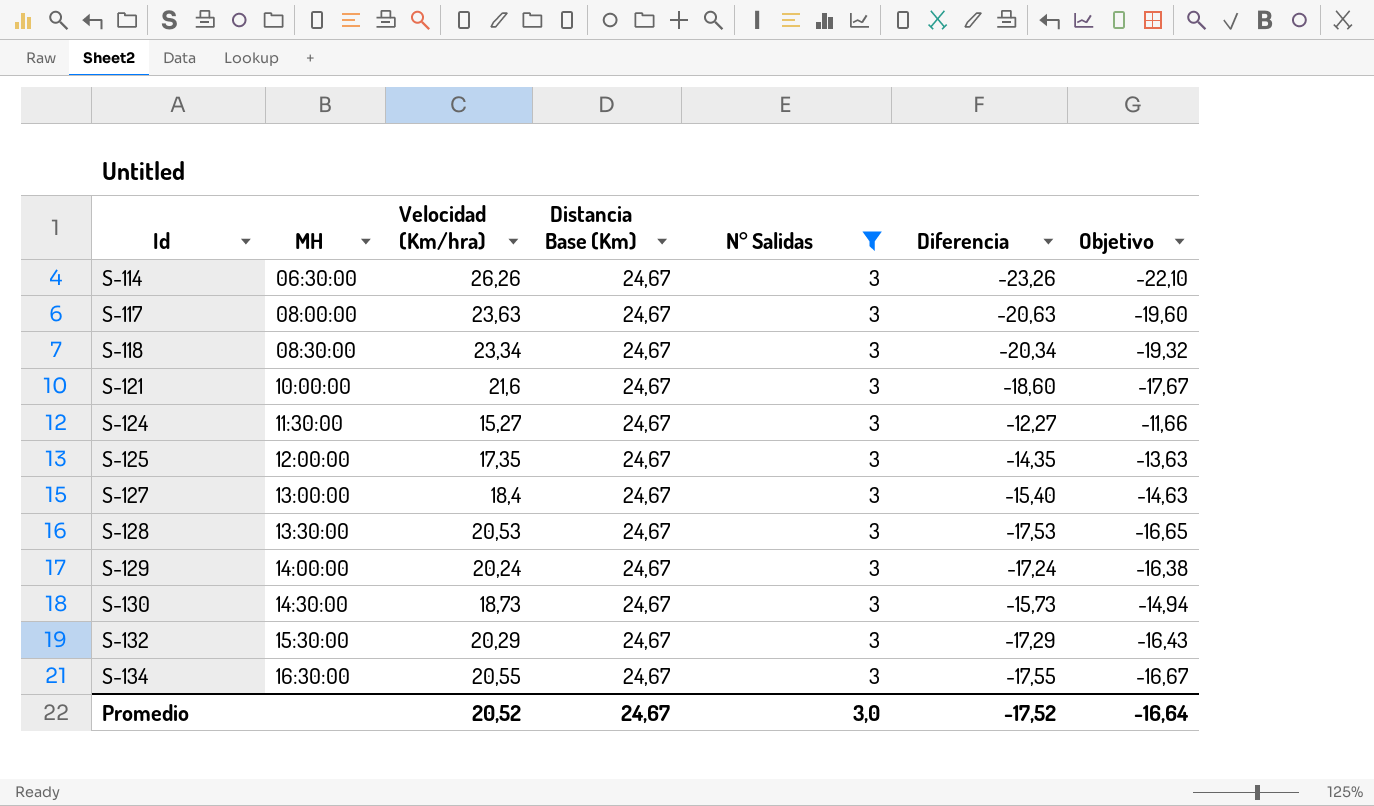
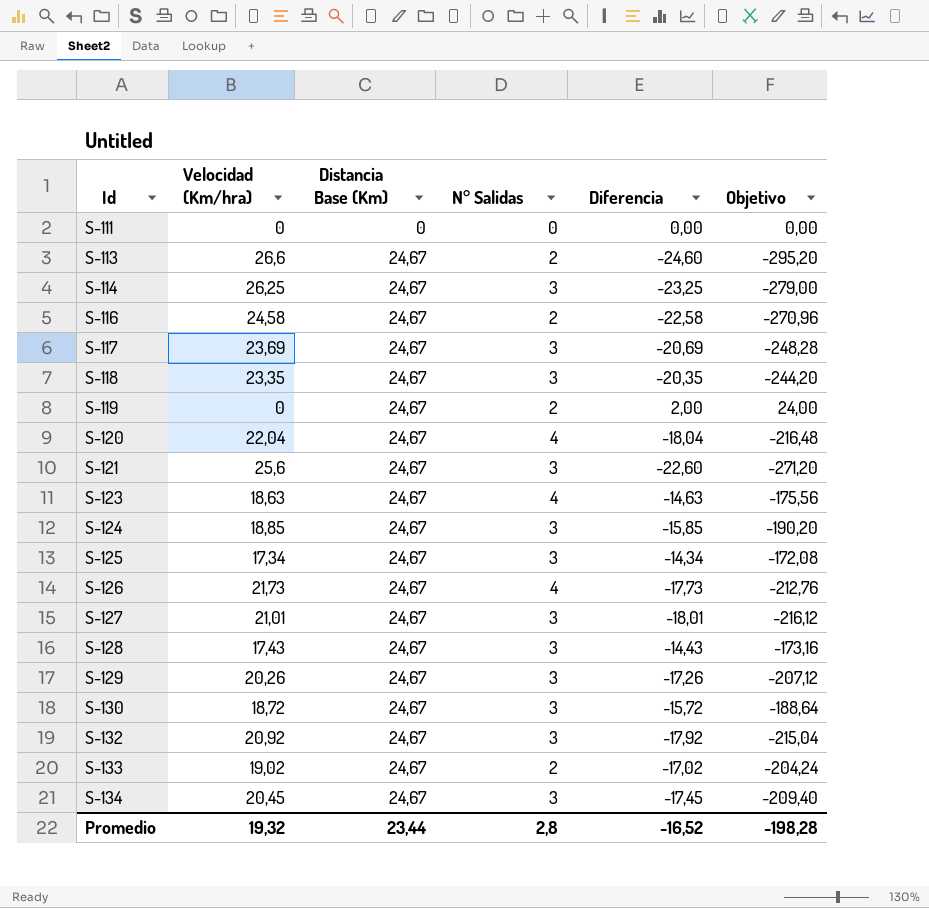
filter: N° Salidas = 3 -> none
column MH | position: 2 -> none
column Objetivo | formula: [Diferencia] * 0,95 -> [Diferencia] * 12
S-114 | Velocidad (Km/hra): 26,26 -> 26,25
S-114 | Diferencia: -23,26 -> -23,25
S-117 | Velocidad (Km/hra): 23,63 -> 23,69
S-117 | Diferencia: -20,63 -> -20,69
S-118 | Velocidad (Km/hra): 23,34 -> 23,35
S-118 | Diferencia: -20,34 -> -20,35
S-121 | Velocidad (Km/hra): 21,6 -> 25,6
S-121 | Diferencia: -18,60 -> -22,60
S-124 | Velocidad (Km/hra): 15,27 -> 18,85
S-124 | Diferencia: -12,27 -> -15,85
S-125 | Velocidad (Km/hra): 17,35 -> 17,34
S-125 | Diferencia: -14,35 -> -14,34
S-127 | Velocidad (Km/hra): 18,4 -> 21,01
S-127 | Diferencia: -15,40 -> -18,01
S-128 | Velocidad (Km/hra): 20,53 -> 17,43
S-128 | Diferencia: -17,53 -> -14,43
S-129 | Velocidad (Km/hra): 20,24 -> 20,26
S-129 | Diferencia: -17,24 -> -17,26
S-130 | Velocidad (Km/hra): 18,73 -> 18,72
S-130 | Diferencia: -15,73 -> -15,72
S-132 | Velocidad (Km/hra): 20,29 -> 20,92
S-132 | Diferencia: -17,29 -> -17,92
S-134 | Velocidad (Km/hra): 20,55 -> 20,45
S-134 | Diferencia: -17,55 -> -17,45
Promedio | Velocidad (Km/hra): 20,52 -> 19,32
Promedio | Distancia Base (Km): 24,67 -> 23,44
Promedio | N° Salidas: 3,0 -> 2,8
Promedio | Diferencia: -17,52 -> -16,52
Promedio | Objetivo: -16,64 -> -198,28

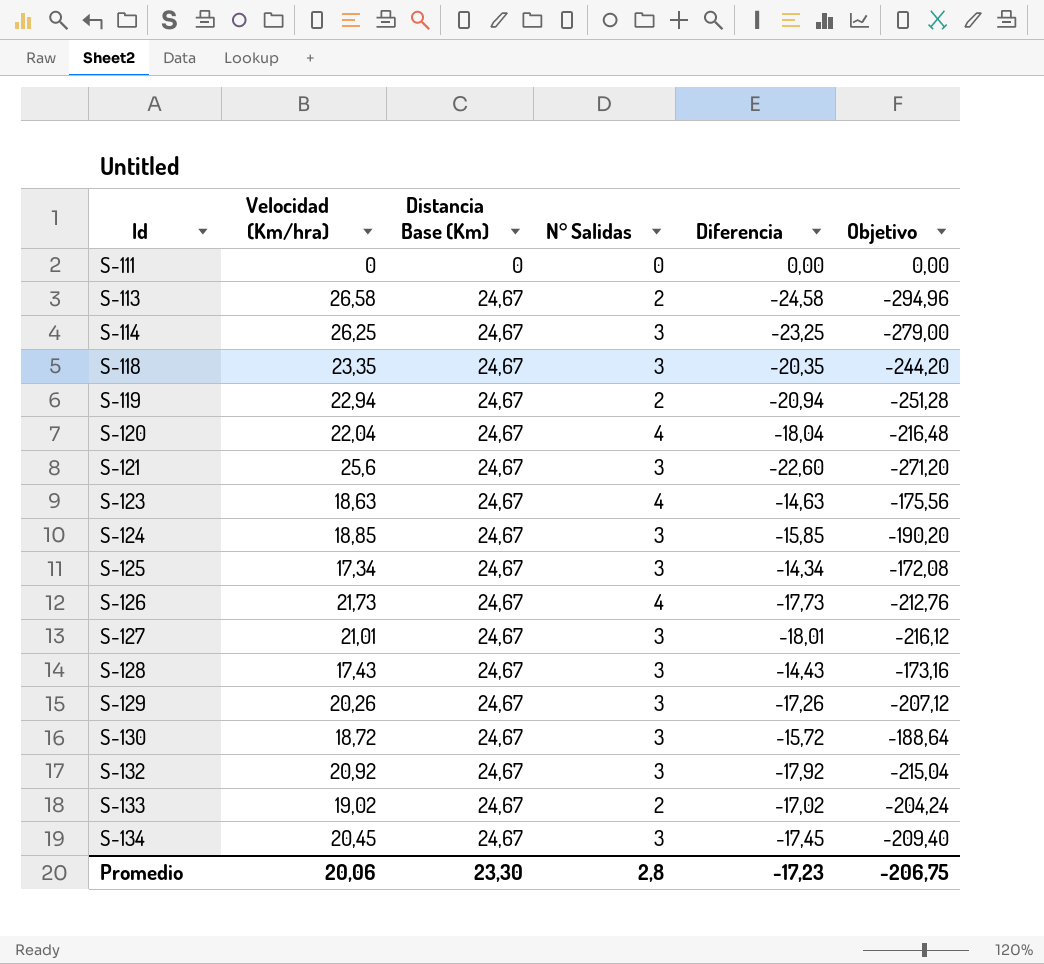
row S-116: 24,58 | 24,67 | 2 | -22,58 | -270,96 -> none
row S-117: 23,69 | 24,67 | 3 | -20,69 | -248,28 -> none
S-113 | Velocidad (Km/hra): 26,6 -> 26,58
S-113 | Diferencia: -24,60 -> -24,58
S-113 | Objetivo: -295,20 -> -294,96
S-119 | Velocidad (Km/hra): 0 -> 22,94
S-119 | Diferencia: 2,00 -> -20,94
S-119 | Objetivo: 24,00 -> -251,28
Promedio | Velocidad (Km/hra): 19,32 -> 20,06
Promedio | Distancia Base (Km): 23,44 -> 23,30
Promedio | Diferencia: -16,52 -> -17,23
Promedio | Objetivo: -198,28 -> -206,75

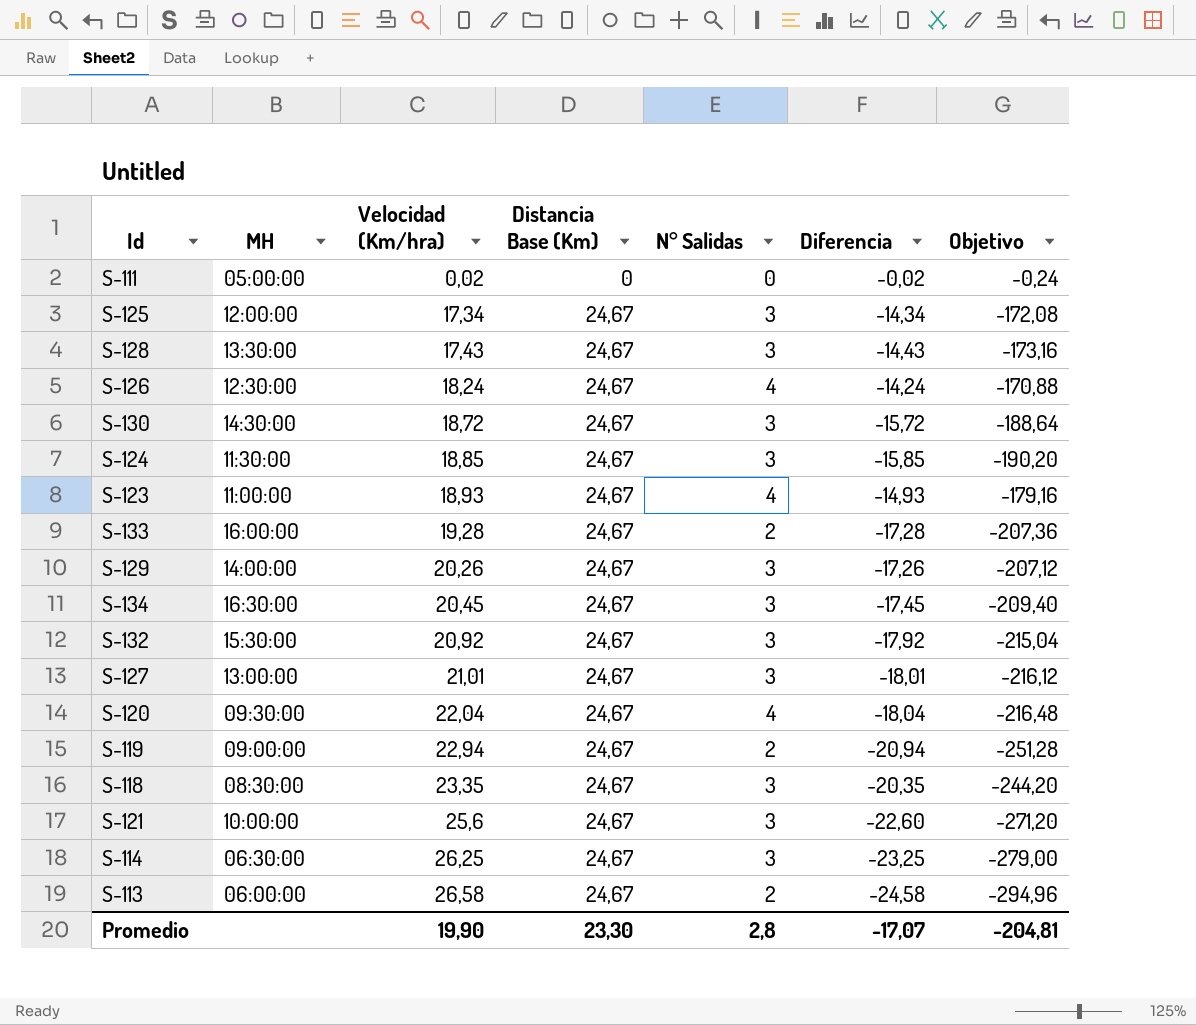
row order: Id ascending -> Velocidad (Km/hra) ascending
column MH | position: none -> 2
S-111 | Velocidad (Km/hra): 0 -> 0,02
S-111 | Diferencia: 0,00 -> -0,02
S-111 | Objetivo: 0,00 -> -0,24
S-126 | Velocidad (Km/hra): 21,73 -> 18,24
S-126 | Diferencia: -17,73 -> -14,24
S-126 | Objetivo: -212,76 -> -170,88
S-123 | Velocidad (Km/hra): 18,63 -> 18,93
S-123 | Diferencia: -14,63 -> -14,93
S-123 | Objetivo: -175,56 -> -179,16
S-133 | Velocidad (Km/hra): 19,02 -> 19,28
S-133 | Diferencia: -17,02 -> -17,28
S-133 | Objetivo: -204,24 -> -207,36
Promedio | Velocidad (Km/hra): 20,06 -> 19,90
Promedio | Diferencia: -17,23 -> -17,07
Promedio | Objetivo: -206,75 -> -204,81

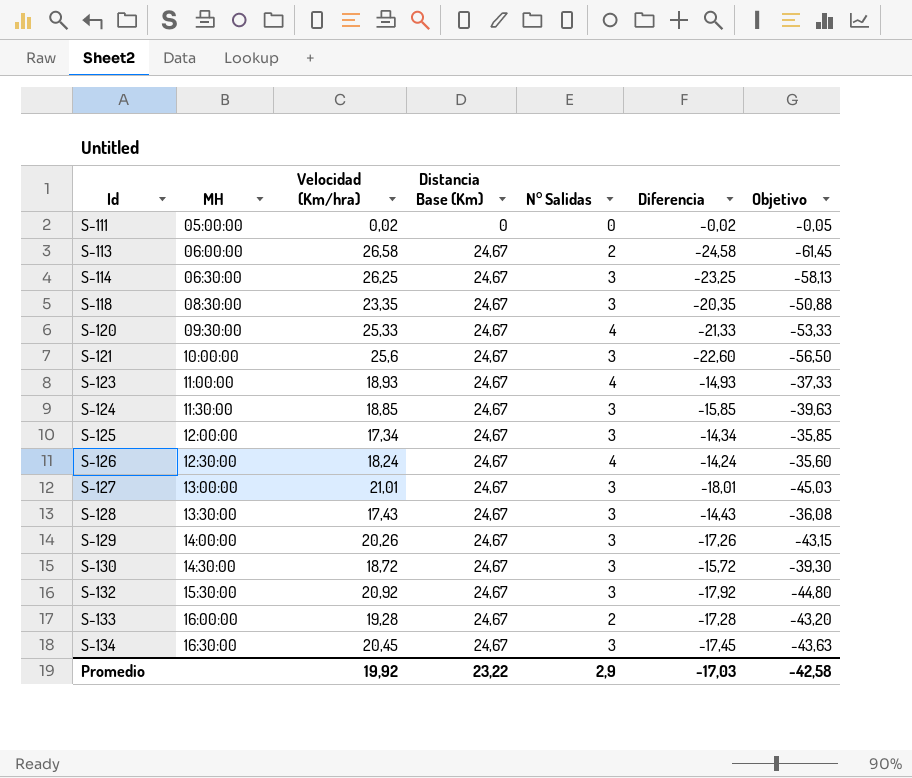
row order: Velocidad (Km/hra) ascending -> Id ascending
column Objetivo | formula: [Diferencia] * 12 -> [Diferencia] * 2,5
row S-119: 09:00:00 | 22,94 | 24,67 | 2 | -20,94 | -251,28 -> none
S-120 | Velocidad (Km/hra): 22,04 -> 25,33
S-120 | Diferencia: -18,04 -> -21,33
Promedio | Velocidad (Km/hra): 19,90 -> 19,92
Promedio | Distancia Base (Km): 23,30 -> 23,22
Promedio | N° Salidas: 2,8 -> 2,9
Promedio | Diferencia: -17,07 -> -17,03
Promedio | Objetivo: -204,81 -> -42,58

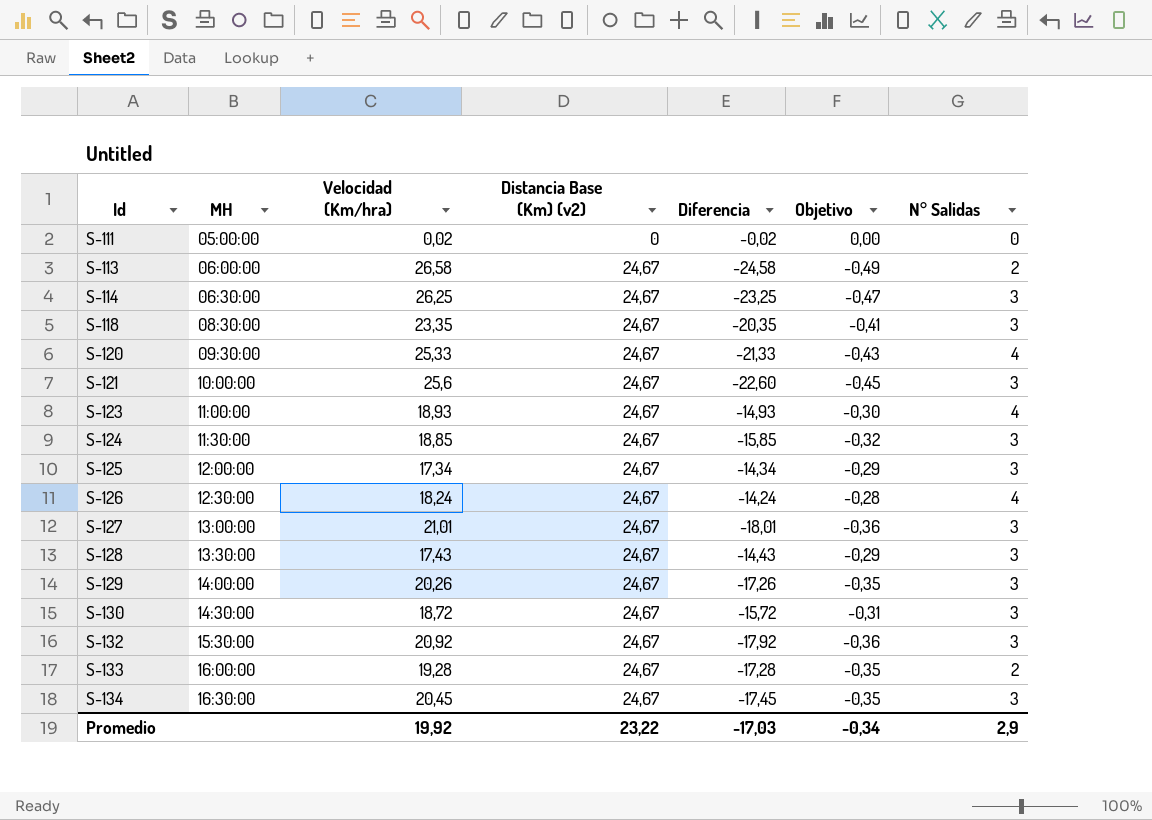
column name: Distancia Base (Km) -> Distancia Base (Km) (v2)
column Objetivo | formula: [Diferencia] * 2,5 -> [Diferencia] * 0,02
column N° Salidas | position: 5 -> 7
Promedio | Objetivo: -42,58 -> -0,34

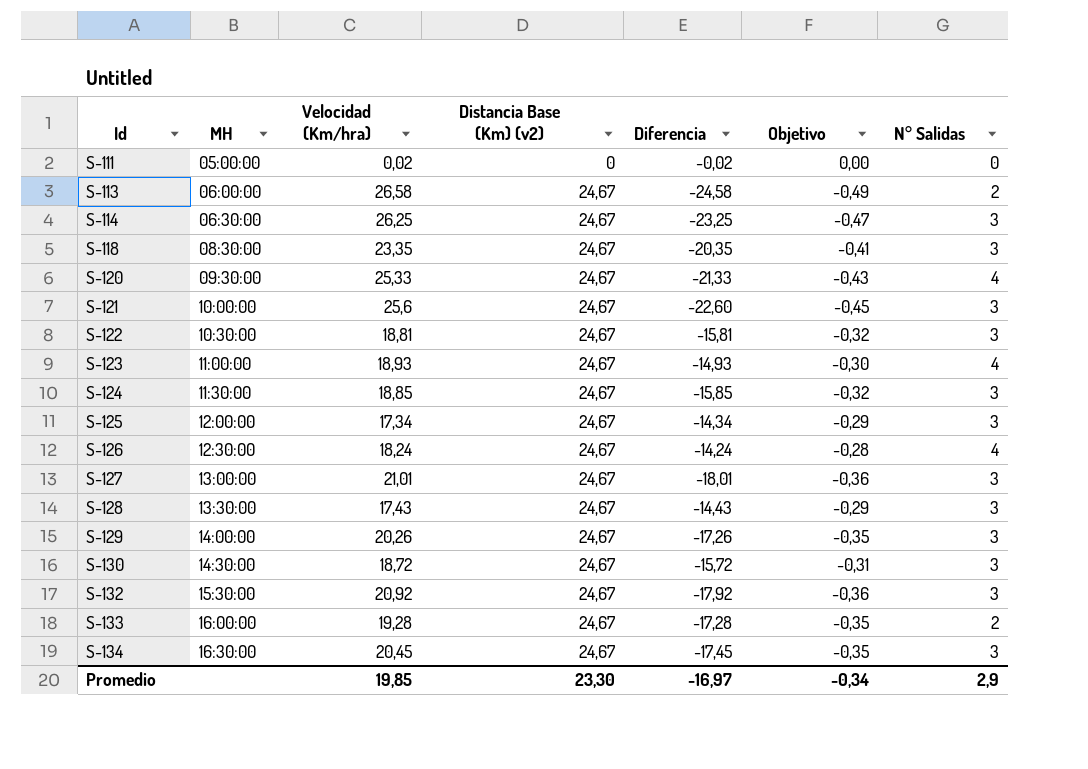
row S-122: none -> 10:30:00 | 18,81 | 24,67 | -15,81 | -0,32 | 3
Promedio | Velocidad (Km/hra): 19,92 -> 19,85
Promedio | Distancia Base (Km) (v2): 23,22 -> 23,30
Promedio | Diferencia: -17,03 -> -16,97

